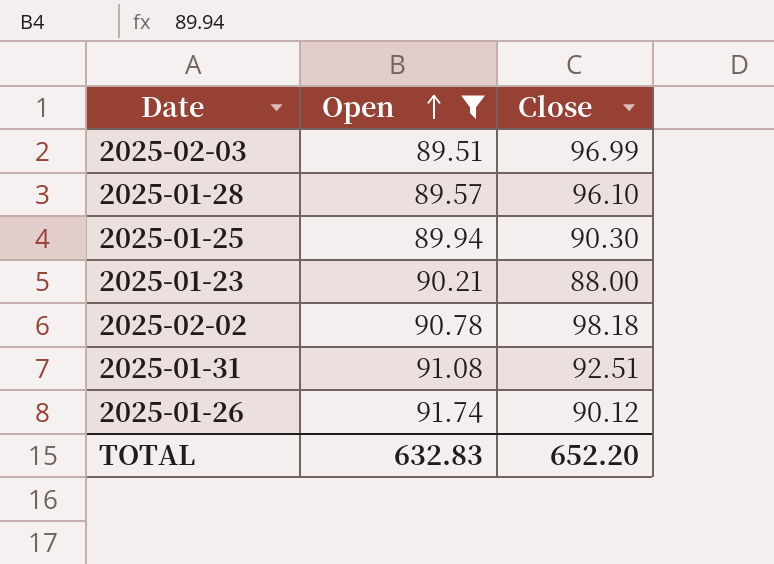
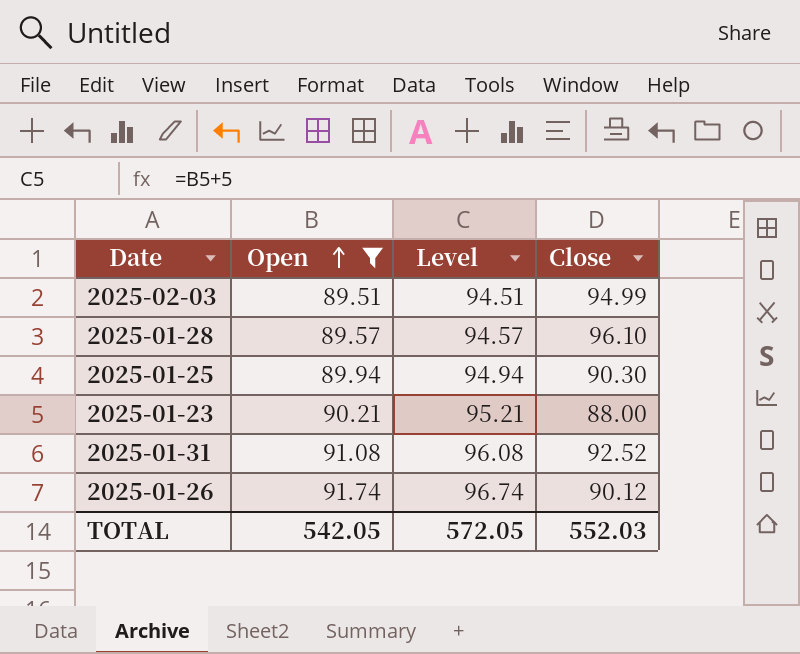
column Level | formula: none -> [Open] + 5
row 2025-02-02: 90.78 | 98.18 -> none
2025-02-03 | Close: 96.99 -> 94.99
2025-01-31 | Close: 92.51 -> 92.52
TOTAL | Open: 632.83 -> 542.05
TOTAL | Close: 652.20 -> 552.03

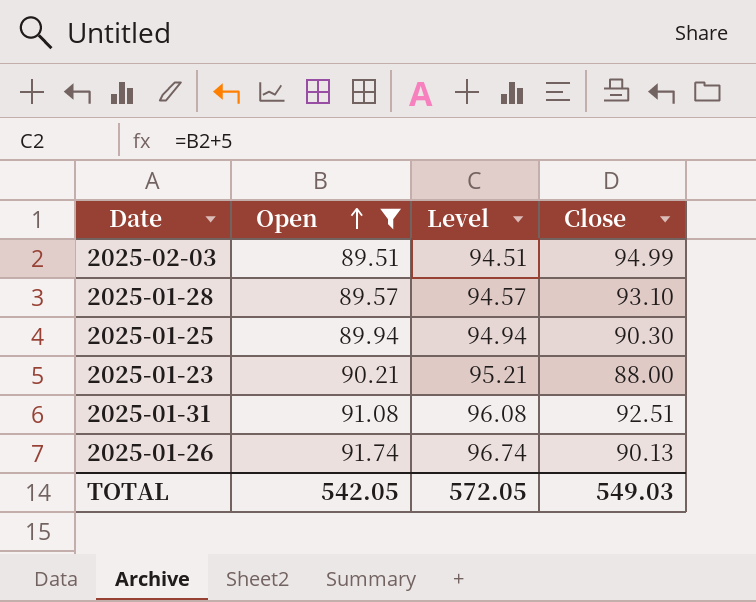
2025-01-28 | Close: 96.10 -> 93.10
2025-01-31 | Close: 92.52 -> 92.51
2025-01-26 | Close: 90.12 -> 90.13
TOTAL | Close: 552.03 -> 549.03

